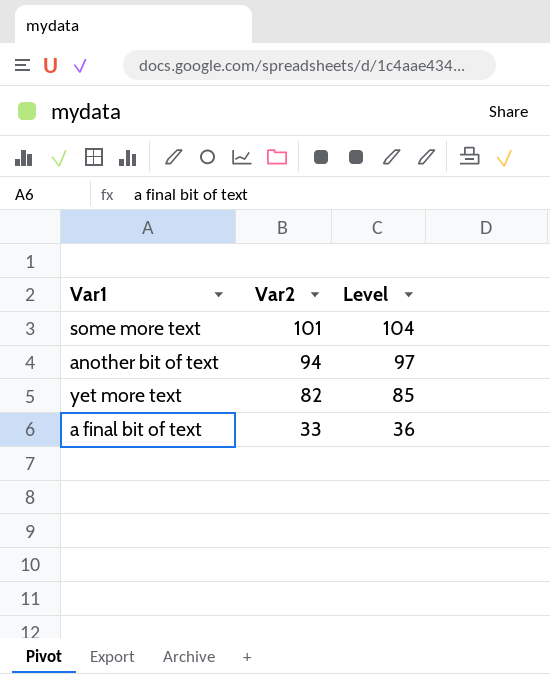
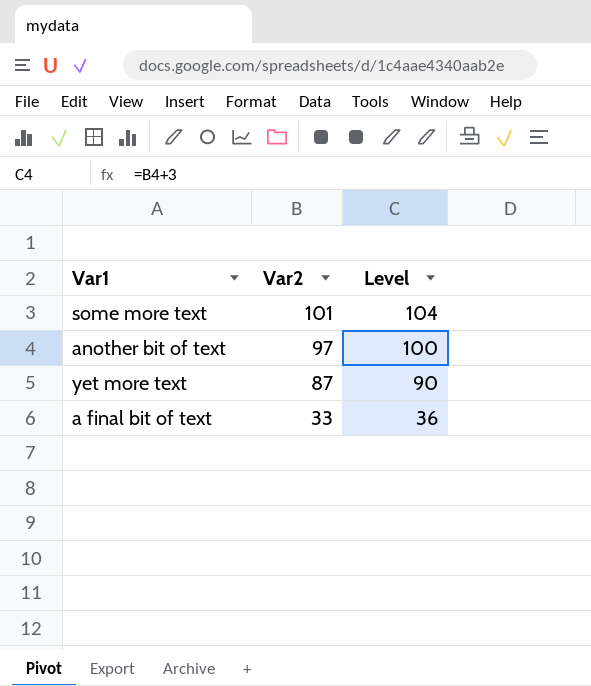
another bit of text | Var2: 94 -> 97
another bit of text | Level: 97 -> 100
yet more text | Var2: 82 -> 87
yet more text | Level: 85 -> 90

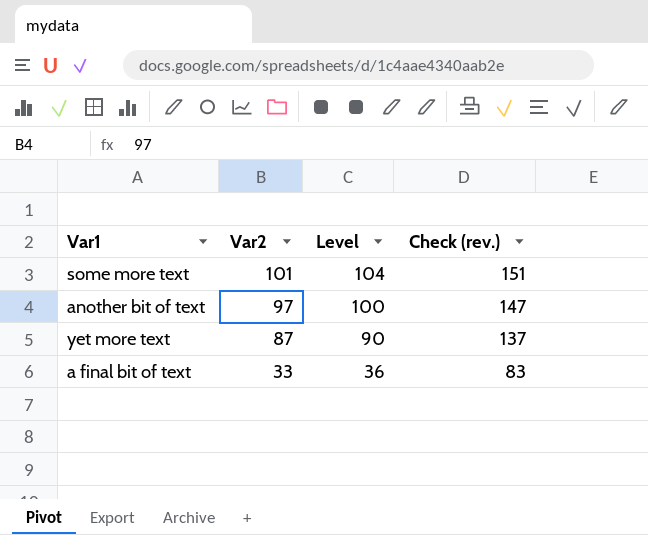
column Check (rev.) | formula: none -> [Var2] + 50

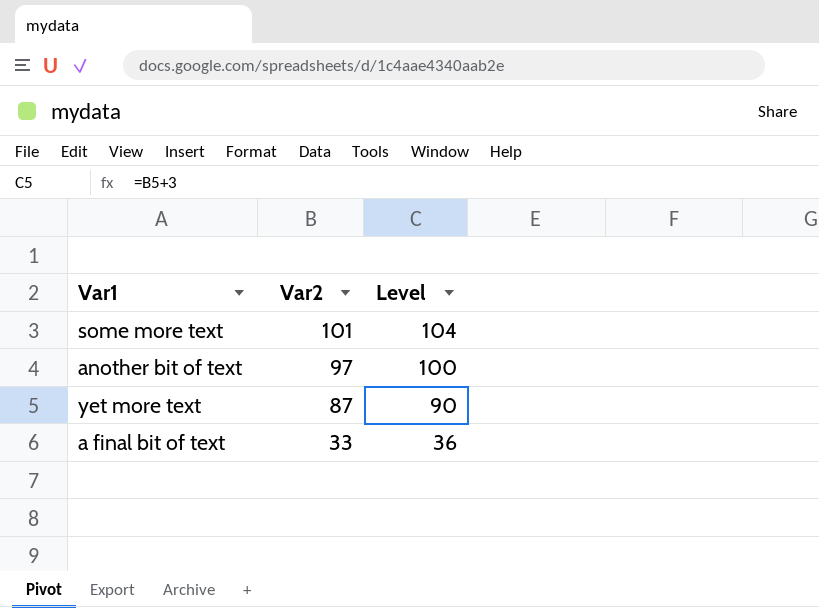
column Check (rev.) | formula: [Var2] + 50 -> none

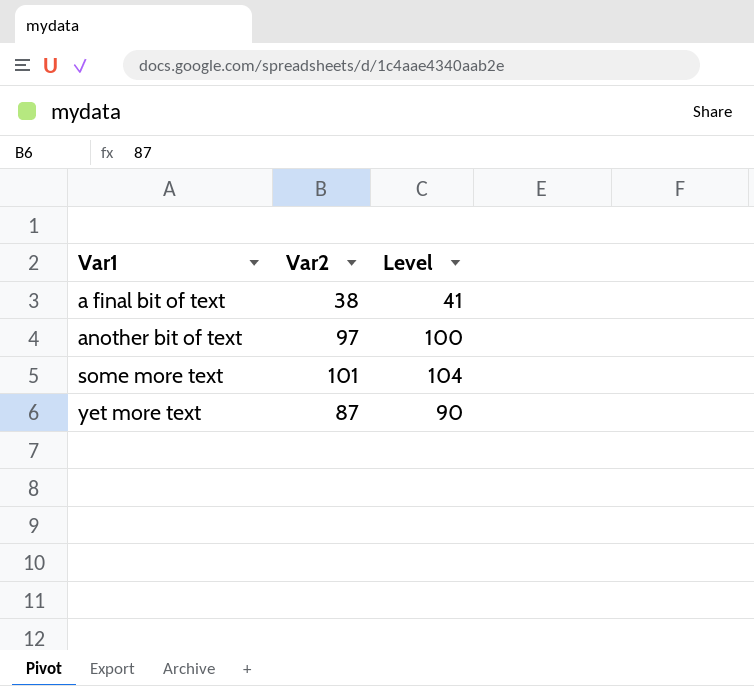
row order: Var2 descending -> Var1 ascending
a final bit of text | Var2: 33 -> 38
a final bit of text | Level: 36 -> 41

